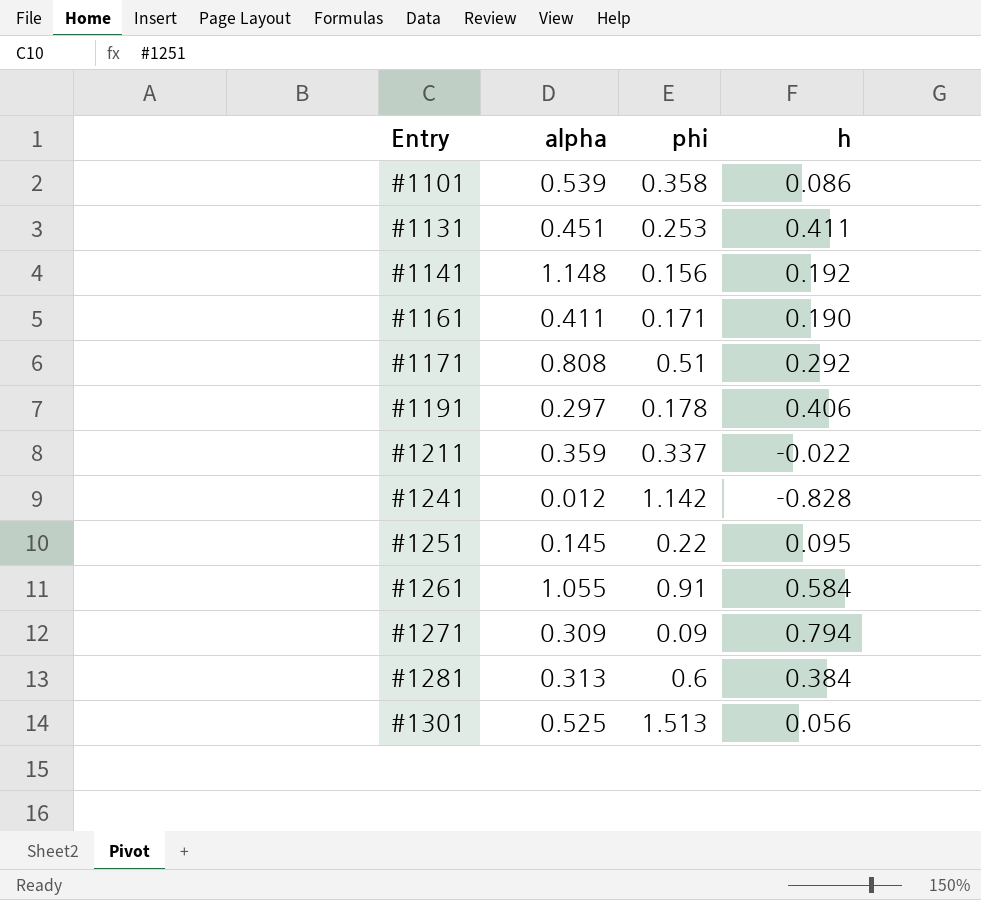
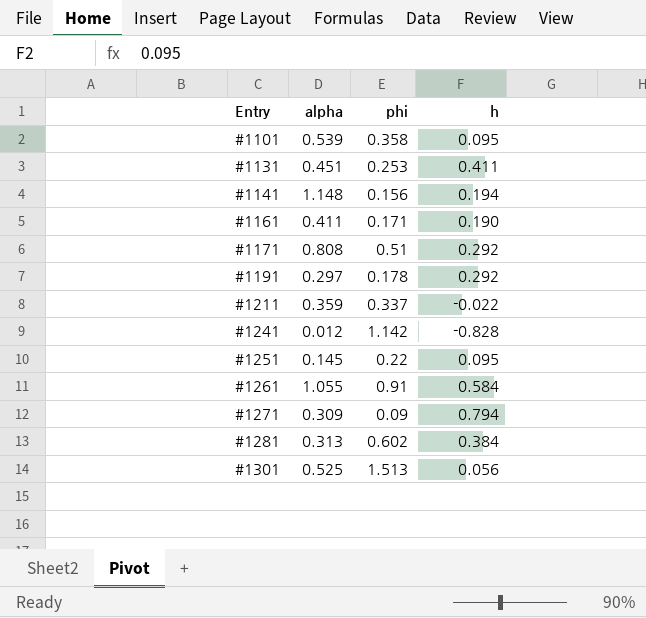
#1101 | h: 0.086 -> 0.095
#1141 | h: 0.192 -> 0.194
#1191 | h: 0.406 -> 0.292
#1281 | phi: 0.6 -> 0.602

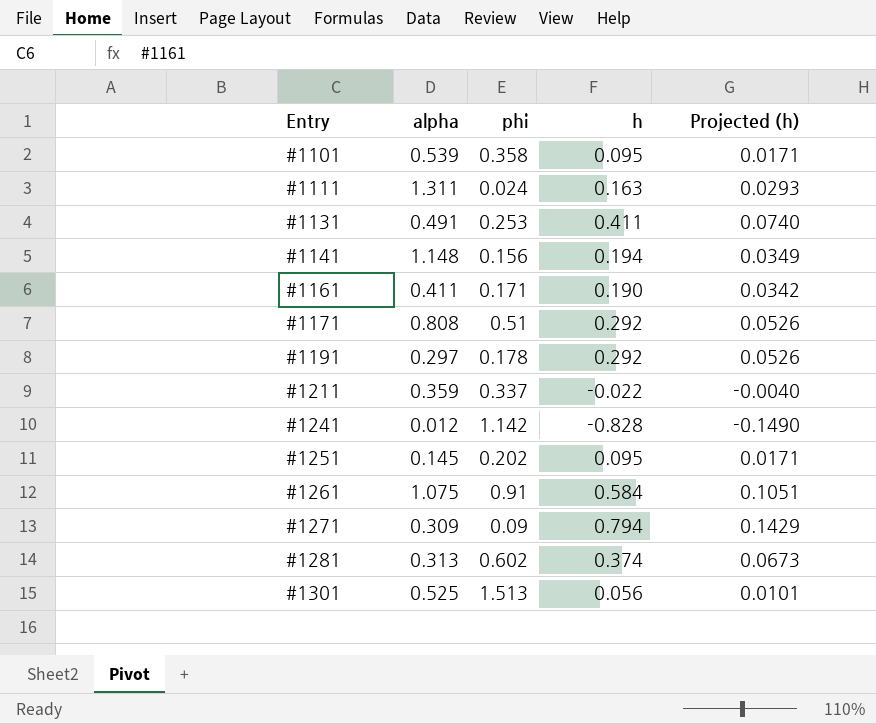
column Projected (h) | formula: none -> [h] * 0.18
row #1111: none -> 1.311 | 0.024 | 0.163 | 0.0293
#1131 | alpha: 0.451 -> 0.491
#1251 | phi: 0.22 -> 0.202
#1261 | alpha: 1.055 -> 1.075
#1281 | h: 0.384 -> 0.374

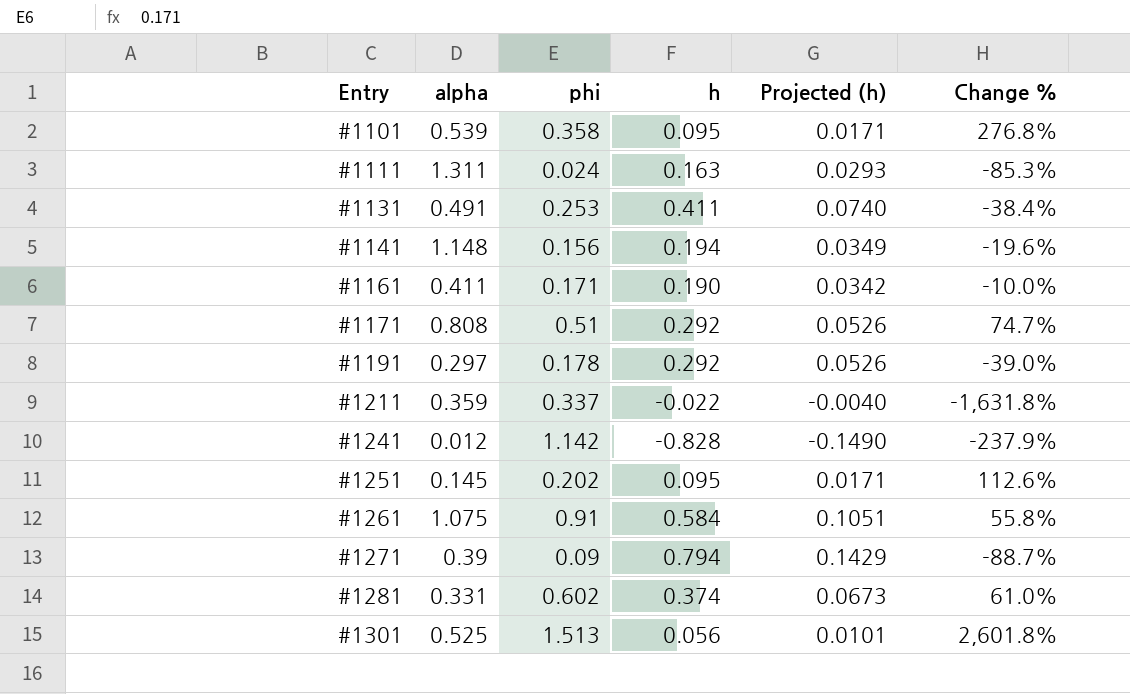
column Change % | formula: none -> ([phi] - [h]) / [h]
#1271 | alpha: 0.309 -> 0.39
#1281 | alpha: 0.313 -> 0.331

